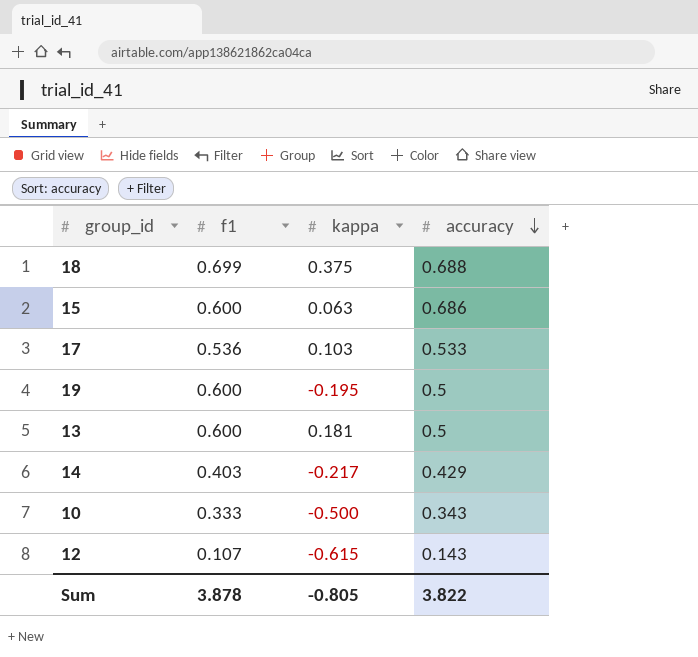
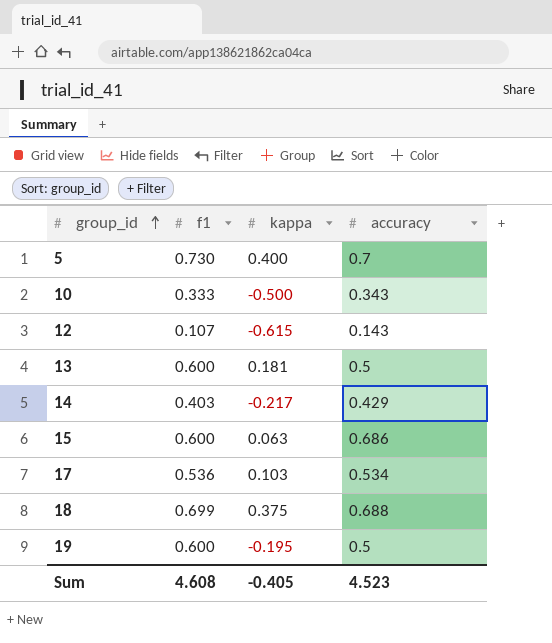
row order: accuracy descending -> group_id ascending
row 5: none -> 0.730 | 0.400 | 0.7
17 | accuracy: 0.533 -> 0.534
Sum | f1: 3.878 -> 4.608
Sum | kappa: -0.805 -> -0.405
Sum | accuracy: 3.822 -> 4.523

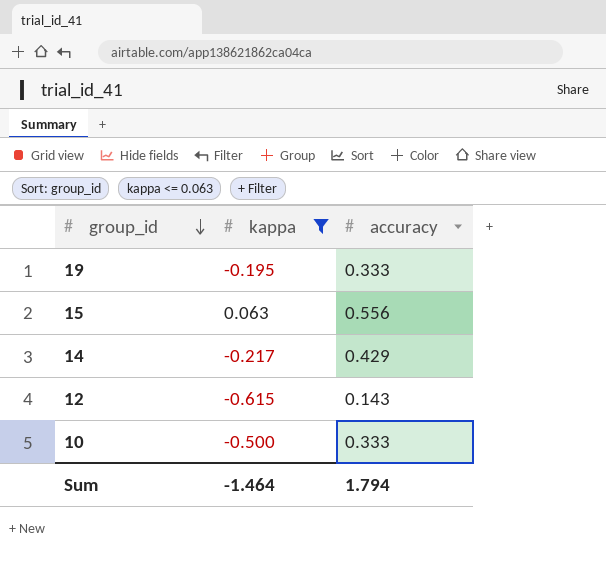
filter: none -> kappa <= 0.063
row order: group_id ascending -> group_id descending
column f1 | position: 2 -> none
19 | accuracy: 0.5 -> 0.333
15 | accuracy: 0.686 -> 0.556
10 | accuracy: 0.343 -> 0.333
Sum | kappa: -0.405 -> -1.464
Sum | accuracy: 4.523 -> 1.794

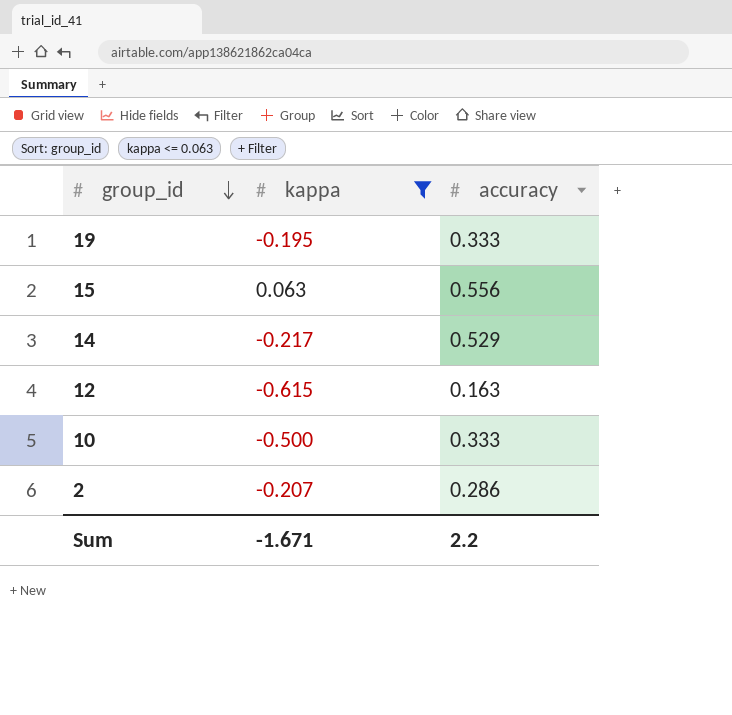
14 | accuracy: 0.429 -> 0.529
12 | accuracy: 0.143 -> 0.163
row 2: none -> -0.207 | 0.286
Sum | kappa: -1.464 -> -1.671
Sum | accuracy: 1.794 -> 2.2

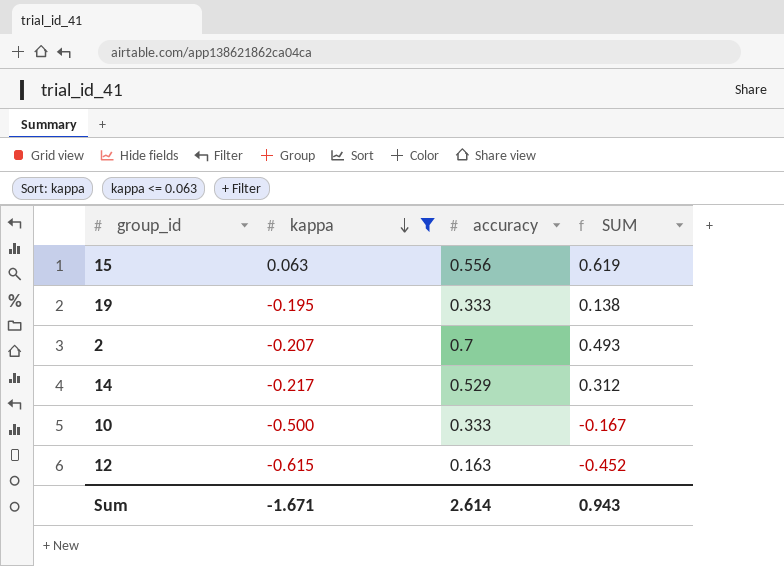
row order: group_id descending -> kappa descending
column SUM | formula: none -> [kappa] + [accuracy]
2 | accuracy: 0.286 -> 0.7
Sum | accuracy: 2.2 -> 2.614

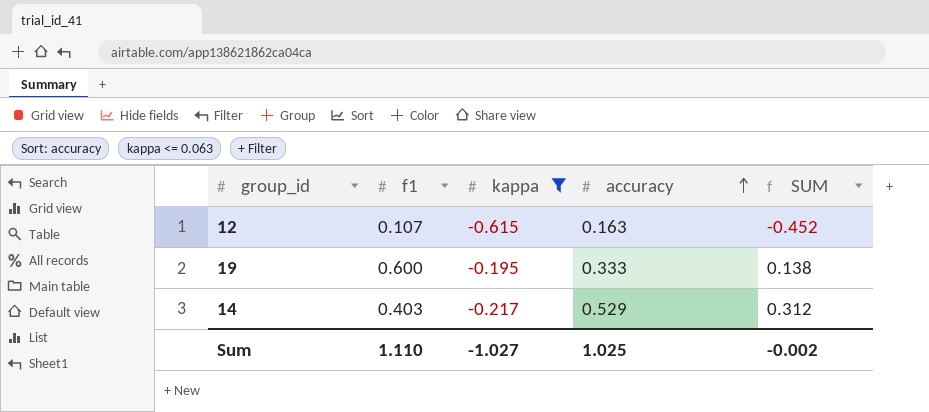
row order: kappa descending -> accuracy ascending
column f1 | position: none -> 2
row 15: 0.063 | 0.556 | 0.619 -> none
row 2: -0.207 | 0.7 | 0.493 -> none
row 10: -0.500 | 0.333 | -0.167 -> none
Sum | kappa: -1.671 -> -1.027
Sum | accuracy: 2.614 -> 1.025
Sum | SUM: 0.943 -> -0.002

